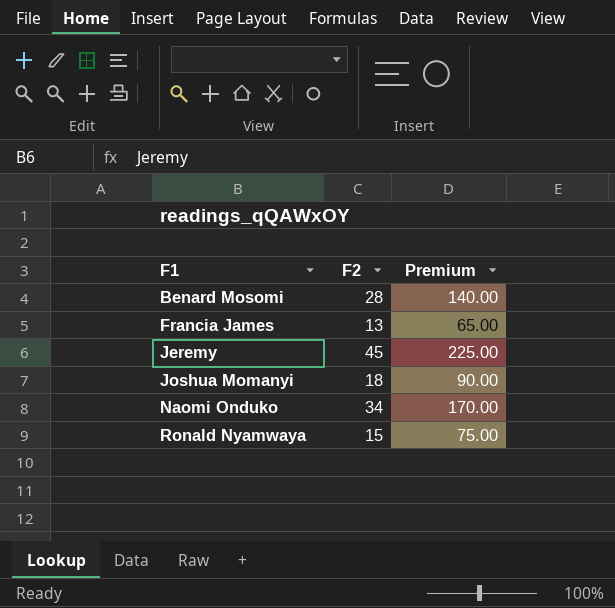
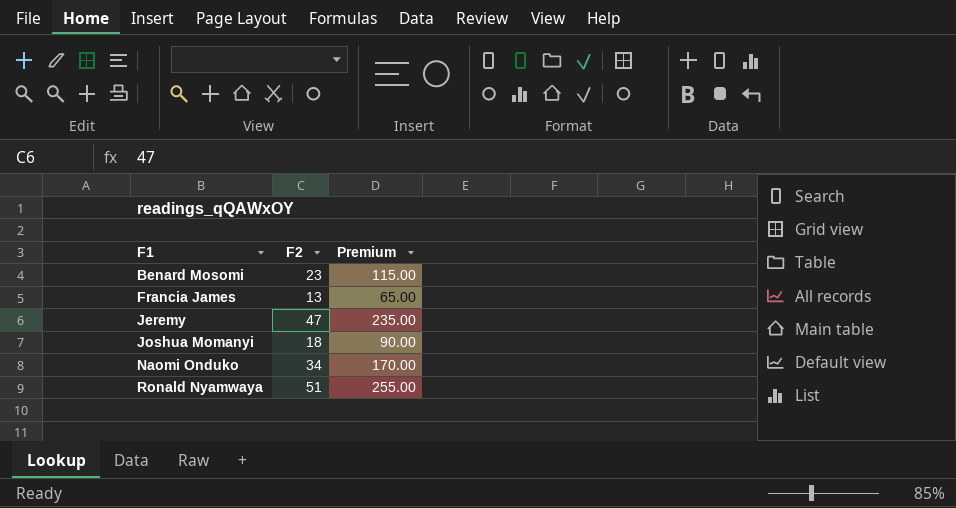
Benard Mosomi | F2: 28 -> 23
Benard Mosomi | Premium: 140.00 -> 115.00
Jeremy | F2: 45 -> 47
Jeremy | Premium: 225.00 -> 235.00
Ronald Nyamwaya | F2: 15 -> 51
Ronald Nyamwaya | Premium: 75.00 -> 255.00

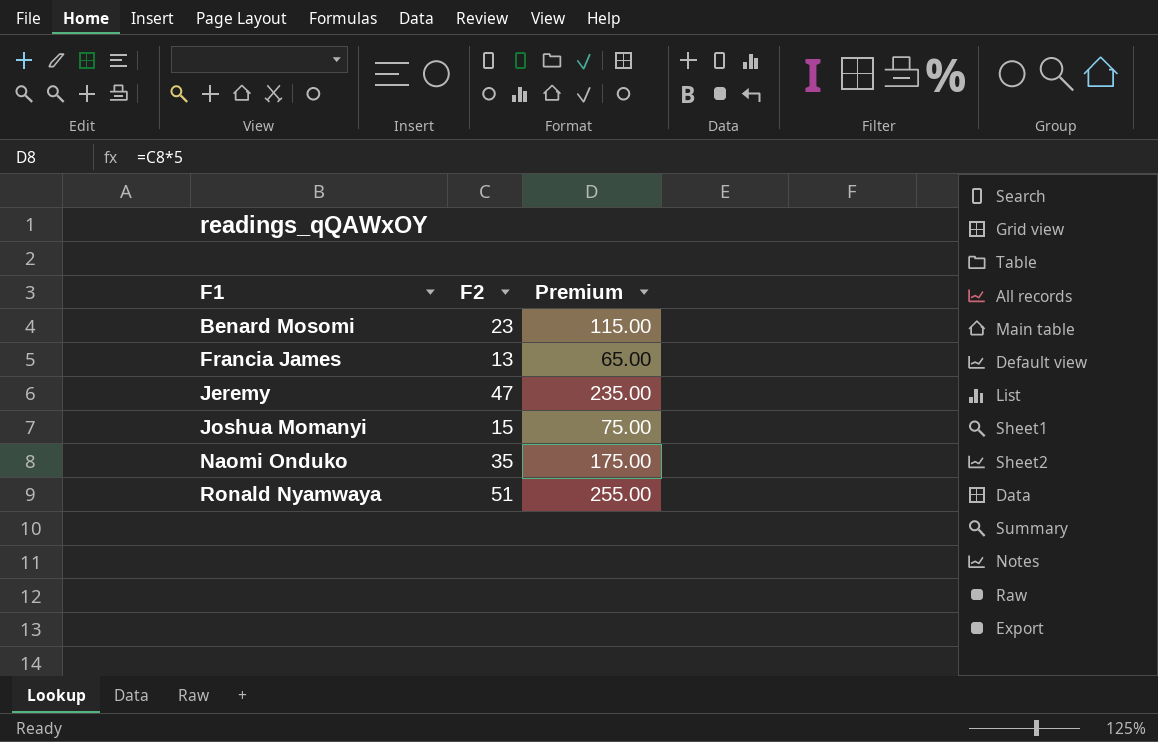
Joshua Momanyi | F2: 18 -> 15
Joshua Momanyi | Premium: 90.00 -> 75.00
Naomi Onduko | F2: 34 -> 35
Naomi Onduko | Premium: 170.00 -> 175.00

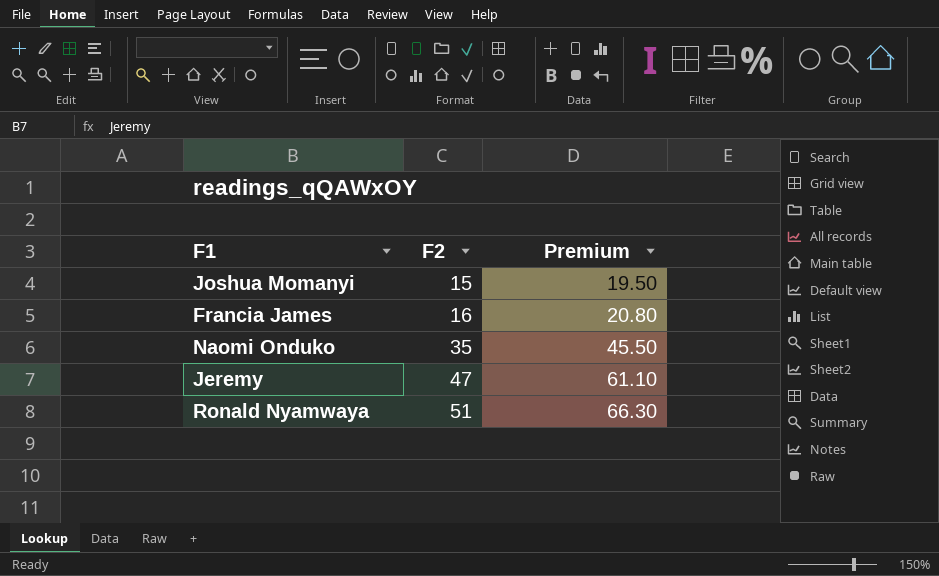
row order: F1 ascending -> F2 ascending
column Premium | formula: [F2] * 5 -> [F2] * 1.3
row Benard Mosomi: 23 | 115.00 -> none
Francia James | F2: 13 -> 16

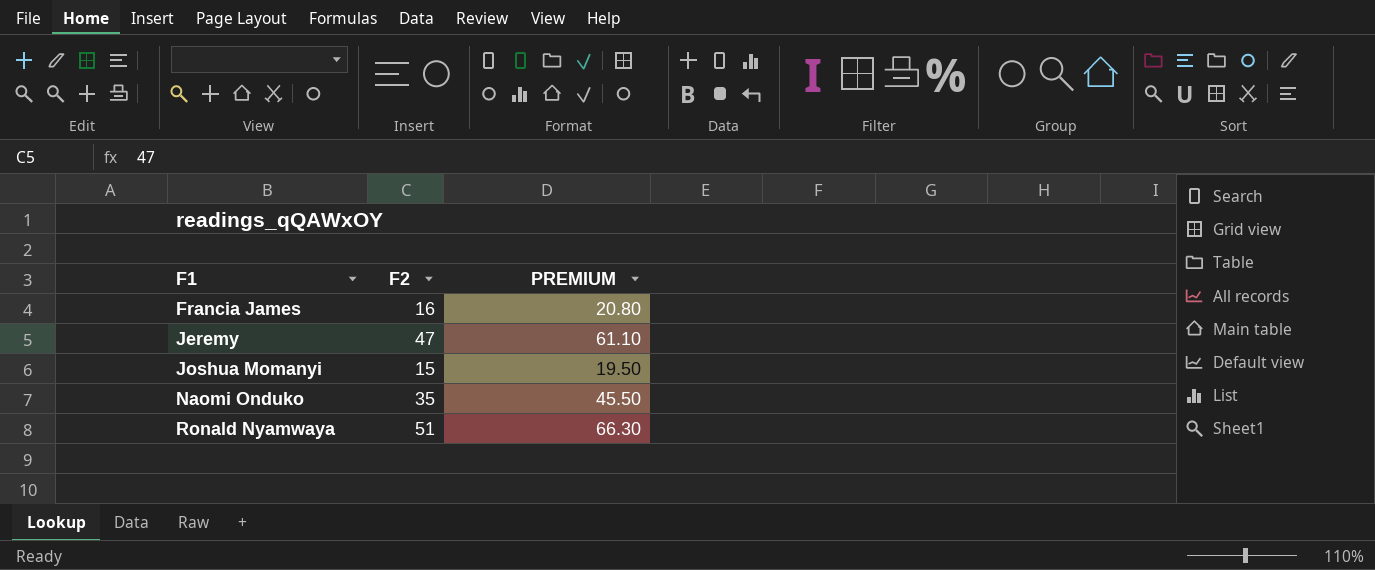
row order: F2 ascending -> F1 ascending
column name: Premium -> PREMIUM

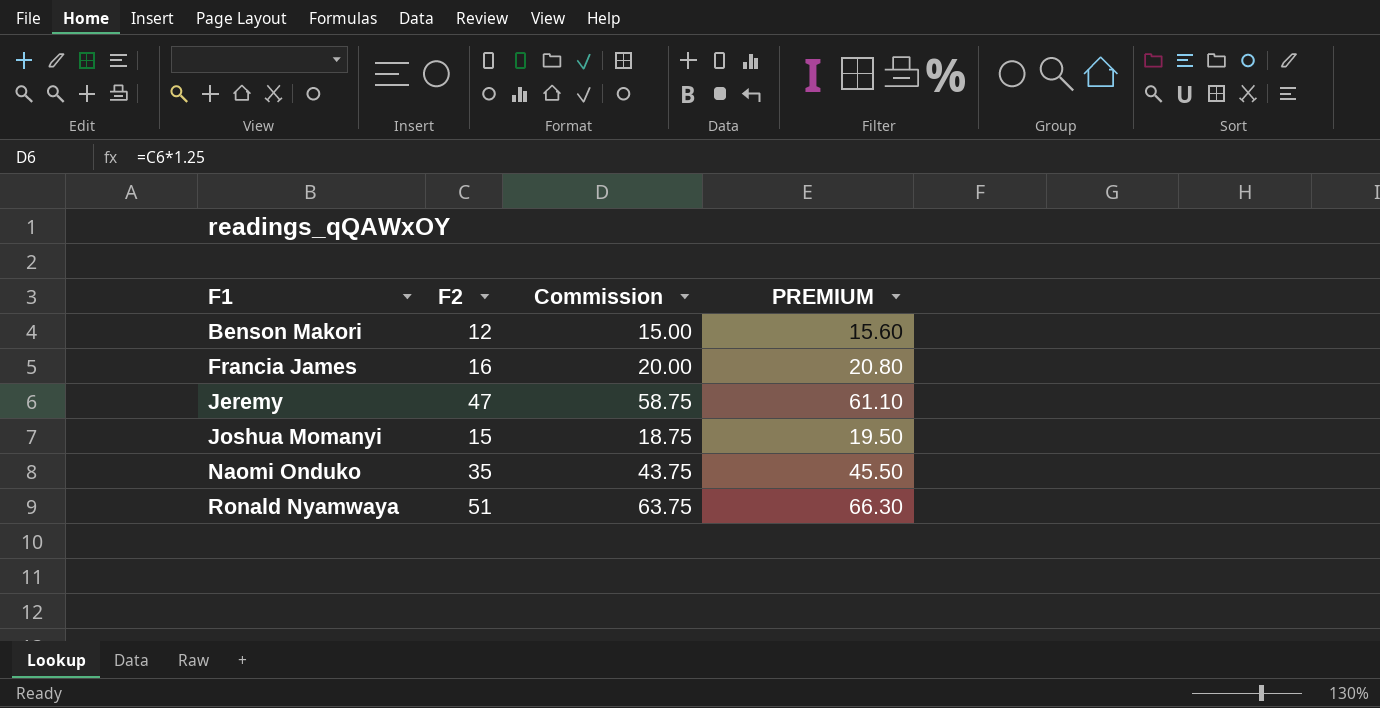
column Commission | formula: none -> [F2] * 1.25
row Benson Makori: none -> 12 | 15.00 | 15.60

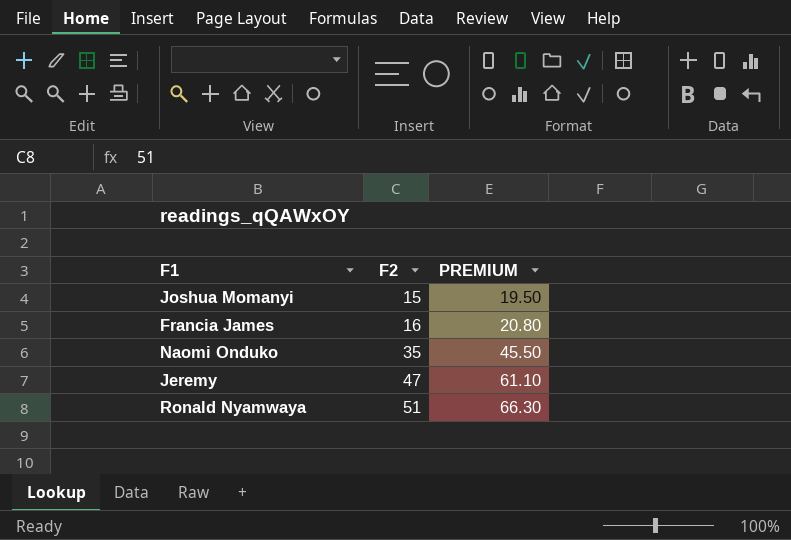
row order: F1 ascending -> F2 ascending
column Commission | formula: [F2] * 1.25 -> none
row Benson Makori: 12 | 15.00 | 15.60 -> none

